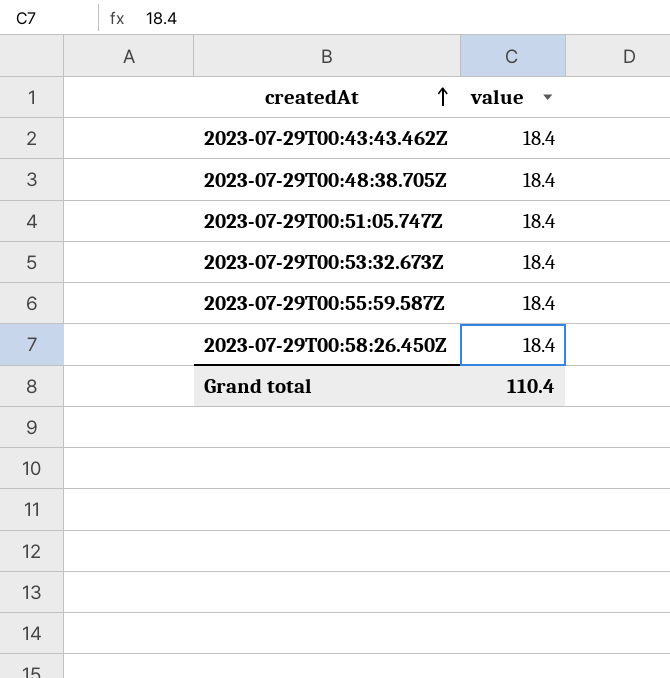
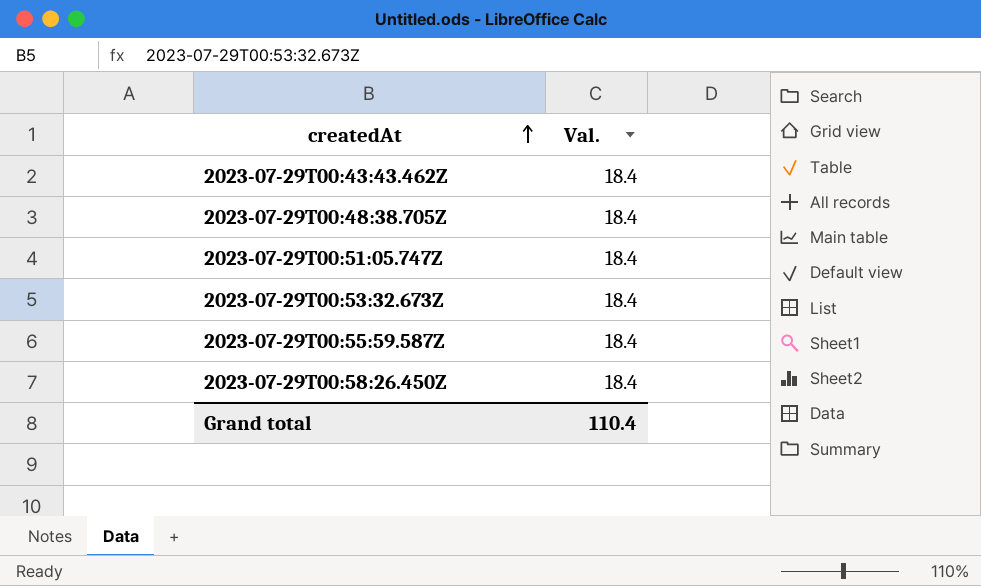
column name: value -> Val.

